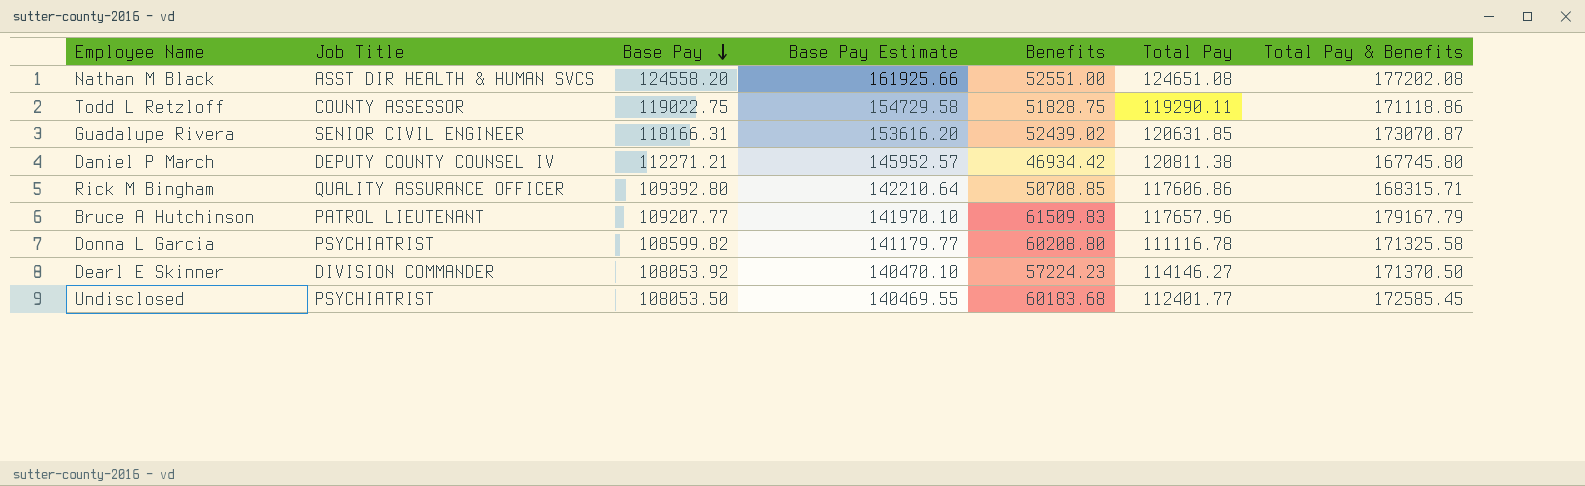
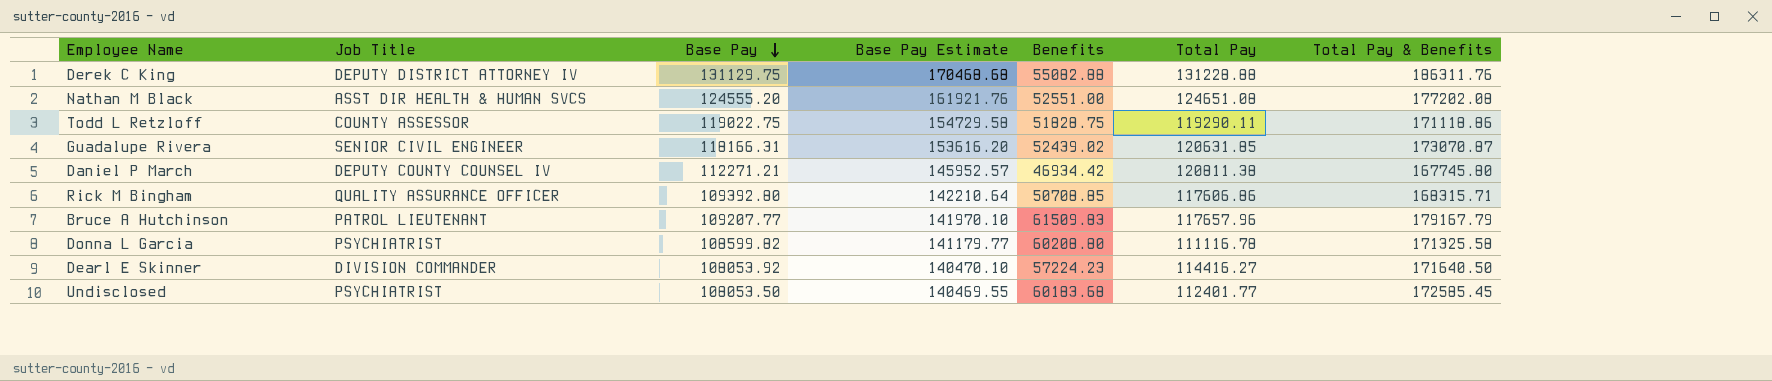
row Derek C King: none -> DEPUTY DISTRICT ATTORNEY IV | 131129.75 | 170468.68 | 55082.88 | 131228.88 | 186311.76
Nathan M Black | Base Pay: 124558.20 -> 124555.20
Nathan M Black | Base Pay Estimate: 161925.66 -> 161921.76
Dearl E Skinner | Total Pay: 114146.27 -> 114416.27
Dearl E Skinner | Total Pay & Benefits: 171370.50 -> 171640.50

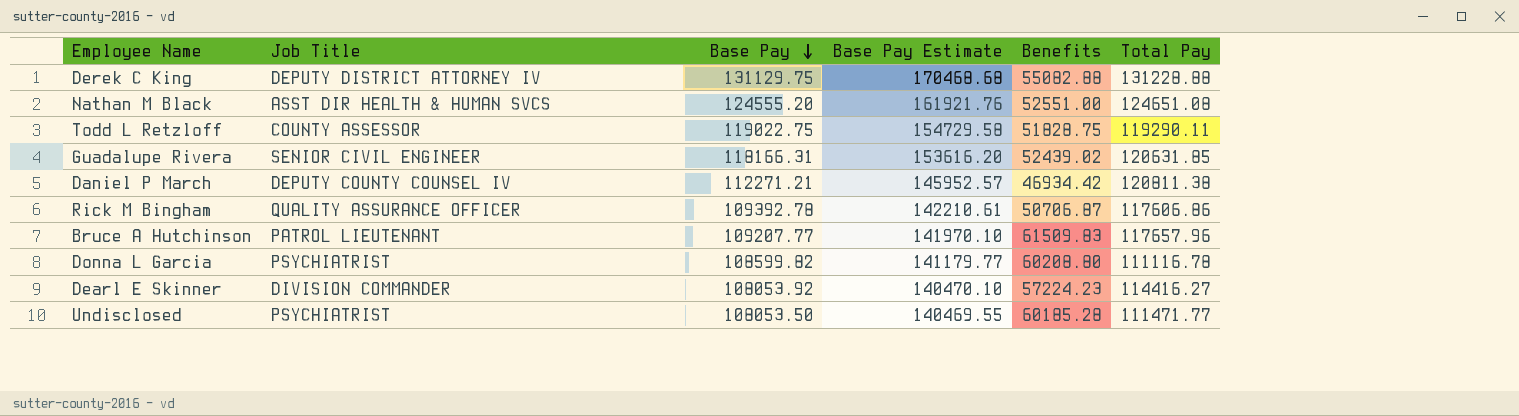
column Total Pay & Benefits | formula: [Benefits] + [Total Pay] -> none
Rick M Bingham | Base Pay: 109392.80 -> 109392.78
Rick M Bingham | Base Pay Estimate: 142210.64 -> 142210.61
Rick M Bingham | Benefits: 50708.85 -> 50706.87
Undisclosed | Benefits: 60183.68 -> 60185.28
Undisclosed | Total Pay: 112401.77 -> 111471.77

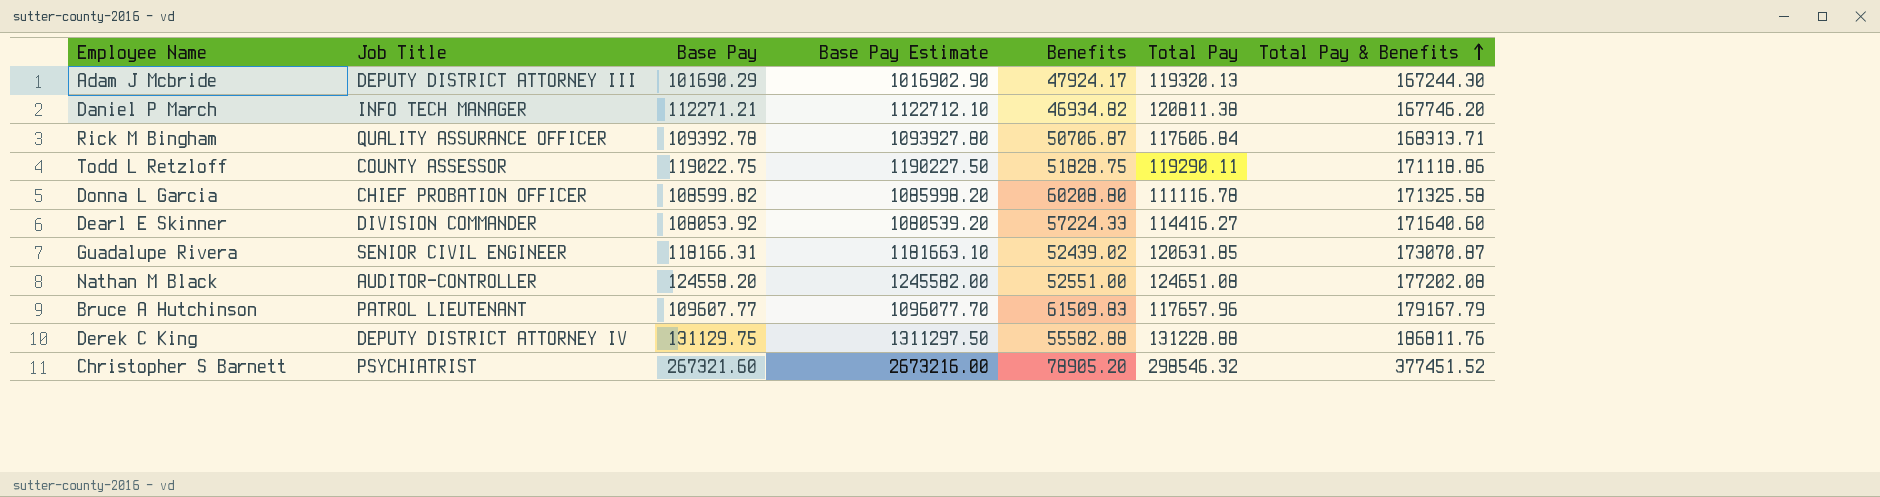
row order: Base Pay descending -> Total Pay & Benefits ascending
column Base Pay Estimate | formula: [Base Pay] * 1.3 -> [Base Pay] * 10
column Total Pay & Benefits | formula: none -> [Benefits] + [Total Pay]
row Undisclosed: PSYCHIATRIST | 108053.50 | 140469.55 | 60185.28 | 111471.77 -> none
row Adam J Mcbride: none -> DEPUTY DISTRICT ATTORNEY III | 101690.29 | 1016902.90 | 47924.17 | 119320.13 | 167244.30
Daniel P March | Job Title: DEPUTY COUNTY COUNSEL IV -> INFO TECH MANAGER
Daniel P March | Benefits: 46934.42 -> 46934.82
Rick M Bingham | Total Pay: 117606.86 -> 117606.84
Donna L Garcia | Job Title: PSYCHIATRIST -> CHIEF PROBATION OFFICER
Dearl E Skinner | Benefits: 57224.23 -> 57224.33
Nathan M Black | Job Title: ASST DIR HEALTH & HUMAN SVCS -> AUDITOR-CONTROLLER
Nathan M Black | Base Pay: 124555.20 -> 124558.20
Bruce A Hutchinson | Base Pay: 109207.77 -> 109607.77
Derek C King | Benefits: 55082.88 -> 55582.88
row Christopher S Barnett: none -> PSYCHIATRIST | 267321.60 | 2673216.00 | 78905.20 | 298546.32 | 377451.52

